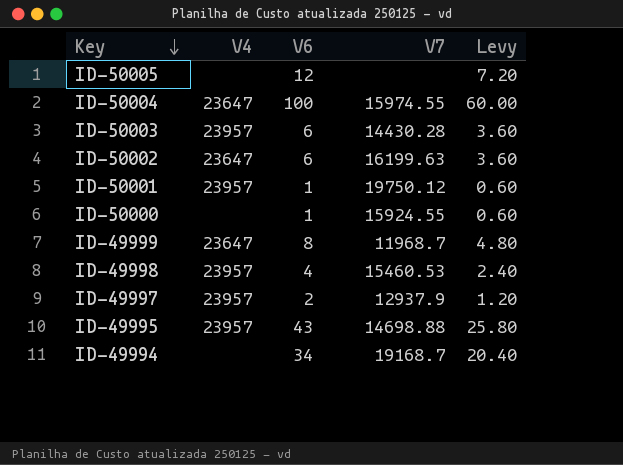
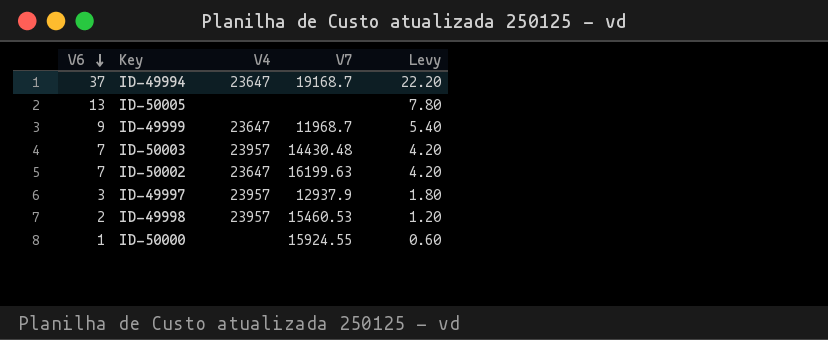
row order: Key descending -> V6 descending
column V6 | position: 3 -> 1
row ID-50004: 23647 | 100 | 15974.55 | 60.00 -> none
row ID-50001: 23957 | 1 | 19750.12 | 0.60 -> none
row ID-49995: 23957 | 43 | 14698.88 | 25.80 -> none
ID-49994 | V6: 34 -> 37
ID-49994 | V4: none -> 23647
ID-49994 | Levy: 20.40 -> 22.20
ID-50005 | V6: 12 -> 13
ID-50005 | Levy: 7.20 -> 7.80
ID-49999 | V6: 8 -> 9
ID-49999 | Levy: 4.80 -> 5.40
ID-50003 | V6: 6 -> 7
ID-50003 | V7: 14430.28 -> 14430.48
ID-50003 | Levy: 3.60 -> 4.20
ID-50002 | V6: 6 -> 7
ID-50002 | Levy: 3.60 -> 4.20
ID-49997 | V6: 2 -> 3
ID-49997 | Levy: 1.20 -> 1.80
ID-49998 | V6: 4 -> 2
ID-49998 | Levy: 2.40 -> 1.20

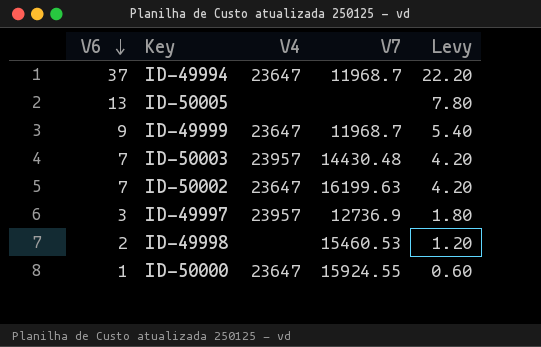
ID-49994 | V7: 19168.7 -> 11968.7
ID-49997 | V7: 12937.9 -> 12736.9
ID-49998 | V4: 23957 -> none
ID-50000 | V4: none -> 23647

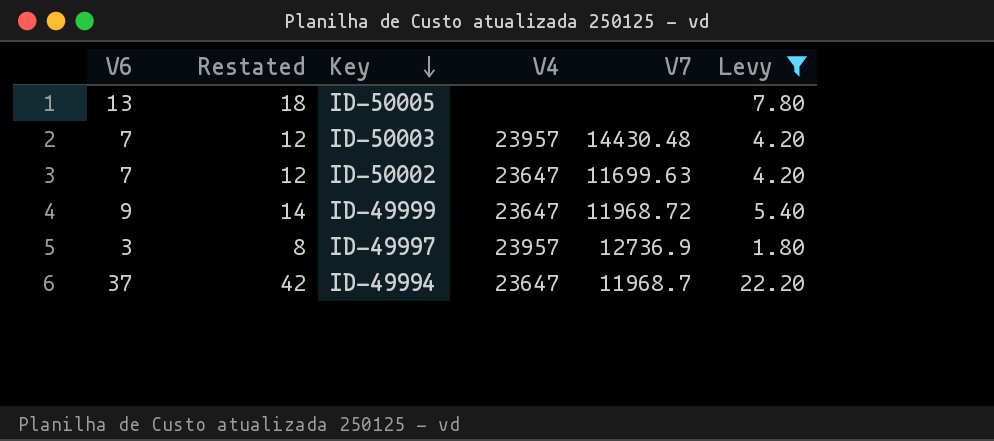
filter: none -> Levy >= 1.80
row order: V6 descending -> Key descending
column Restated | formula: none -> [V6] + 5
ID-50002 | V7: 16199.63 -> 11699.63
ID-49999 | V7: 11968.7 -> 11968.72

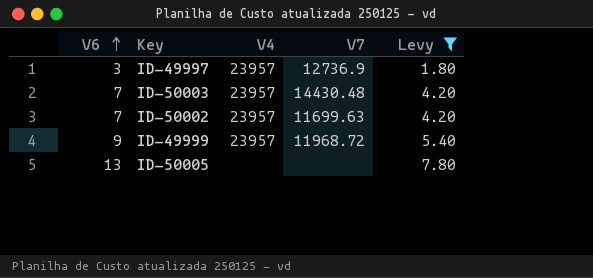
row order: Key descending -> V6 ascending
column Restated | formula: [V6] + 5 -> none
row ID-49994: 37 | 42 | 23647 | 11968.7 | 22.20 -> none
ID-50002 | V4: 23647 -> 23957
ID-49999 | V4: 23647 -> 23957

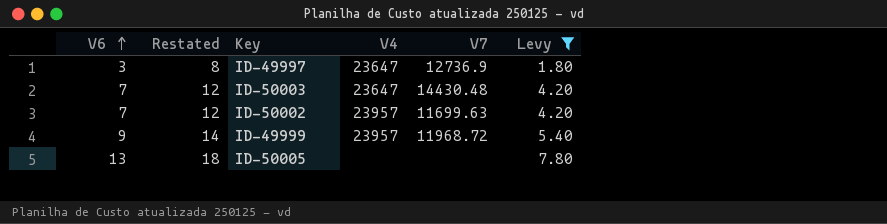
column Restated | formula: none -> [V6] + 5
ID-49997 | V4: 23957 -> 23647
ID-50003 | V4: 23957 -> 23647

